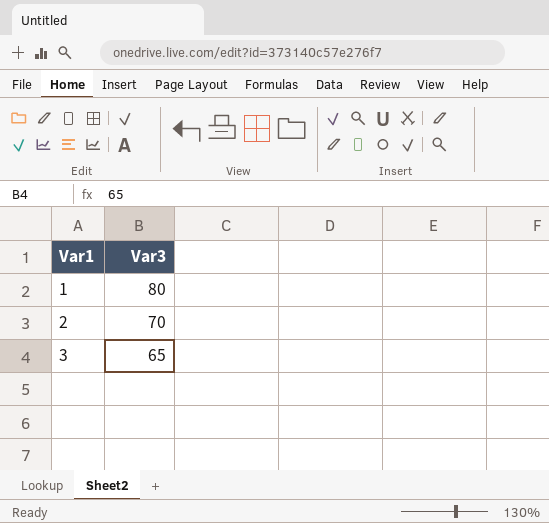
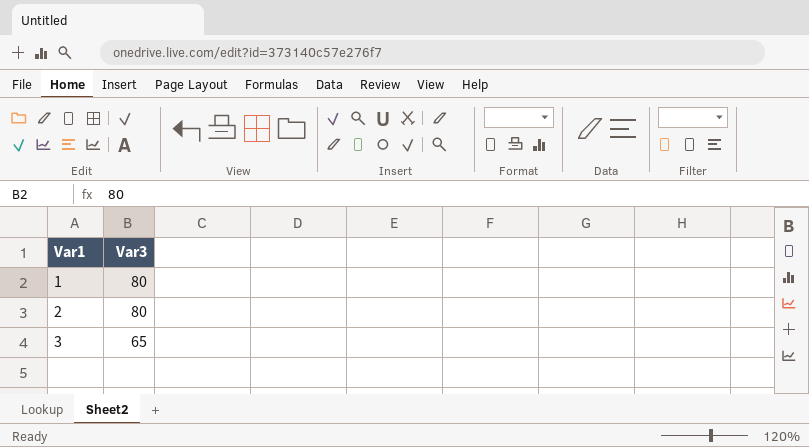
2 | Var3: 70 -> 80

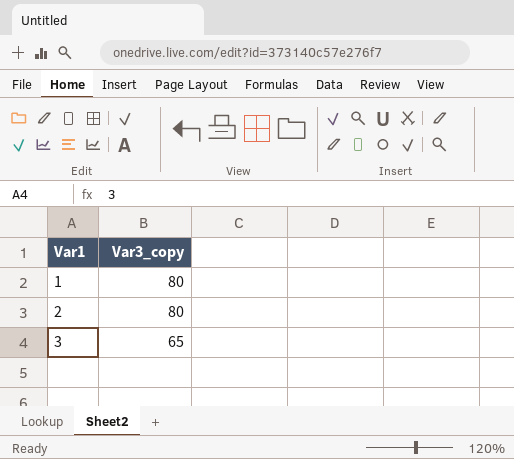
column name: Var3 -> Var3_copy

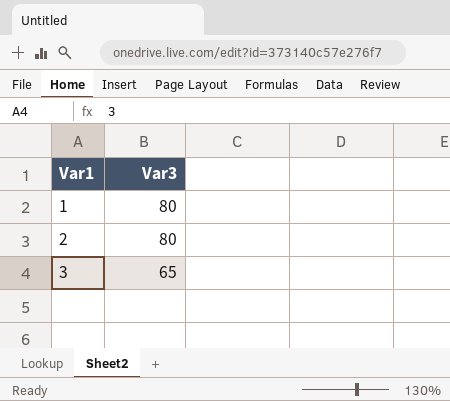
column name: Var3_copy -> Var3

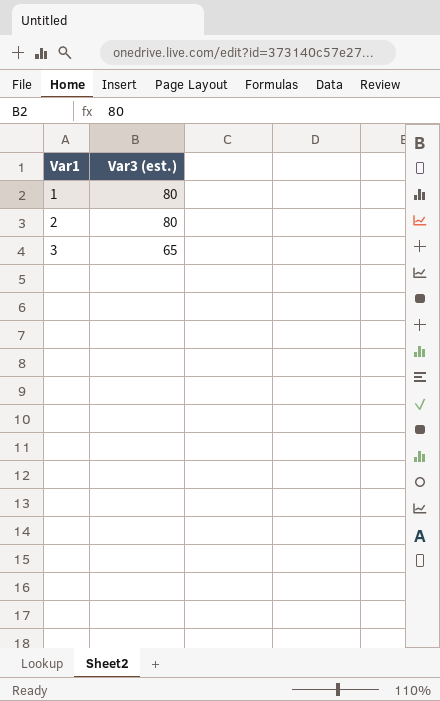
column name: Var3 -> Var3 (est.)

